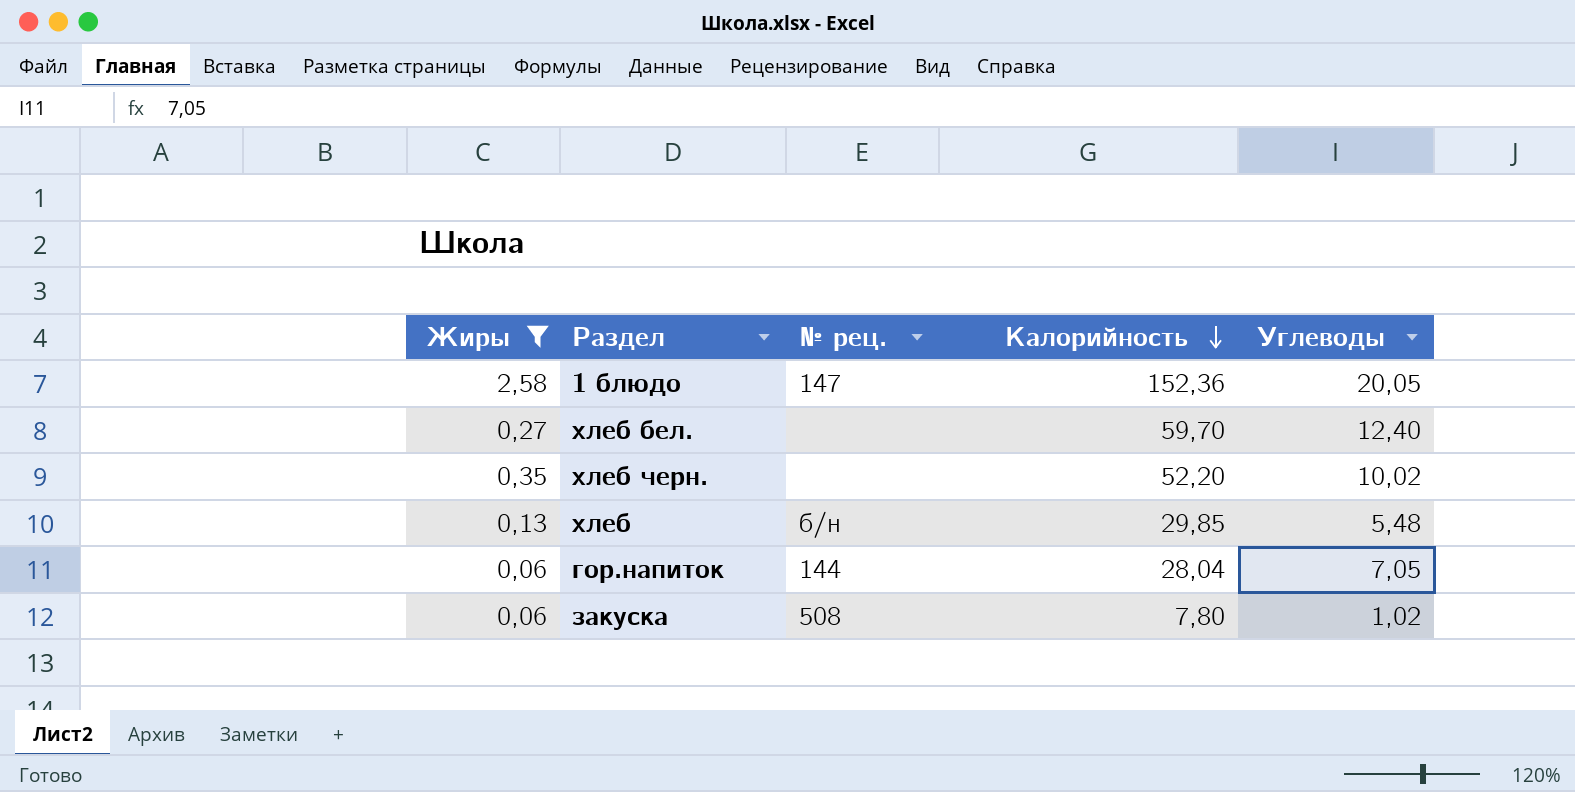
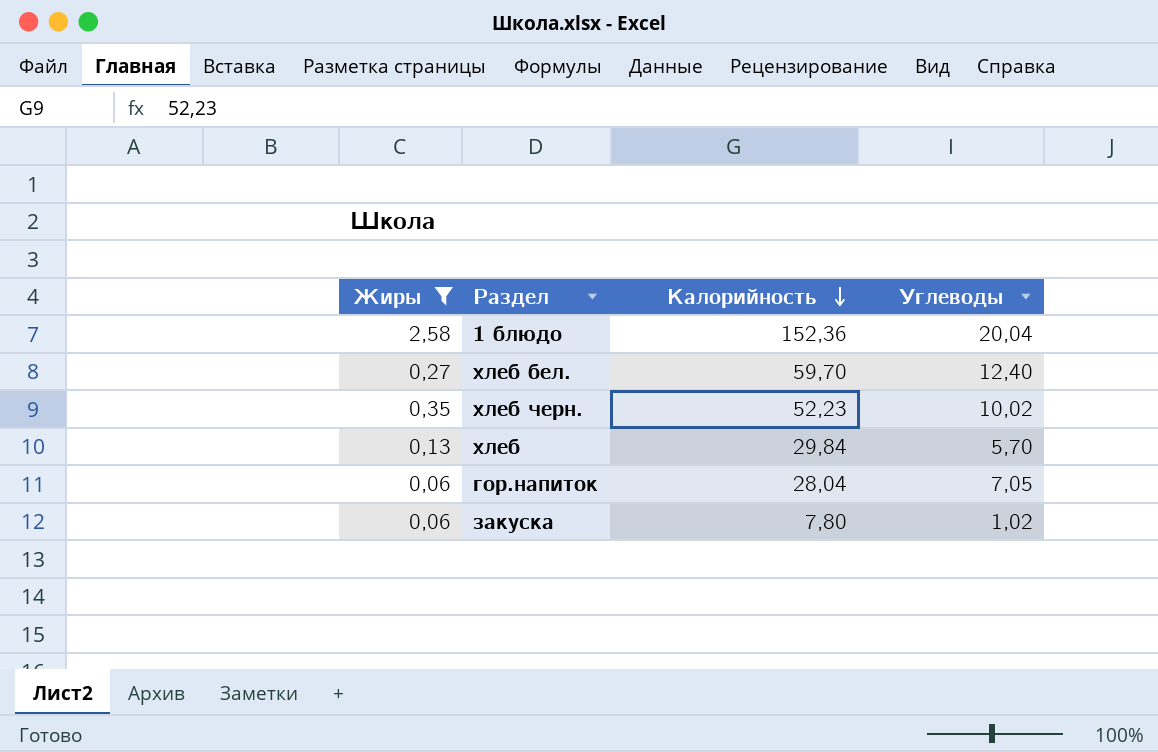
column № рец. | position: 3 -> none
1 блюдо | Углеводы: 20,05 -> 20,04
хлеб черн. | Калорийность: 52,20 -> 52,23
хлеб | Калорийность: 29,85 -> 29,84
хлеб | Углеводы: 5,48 -> 5,70

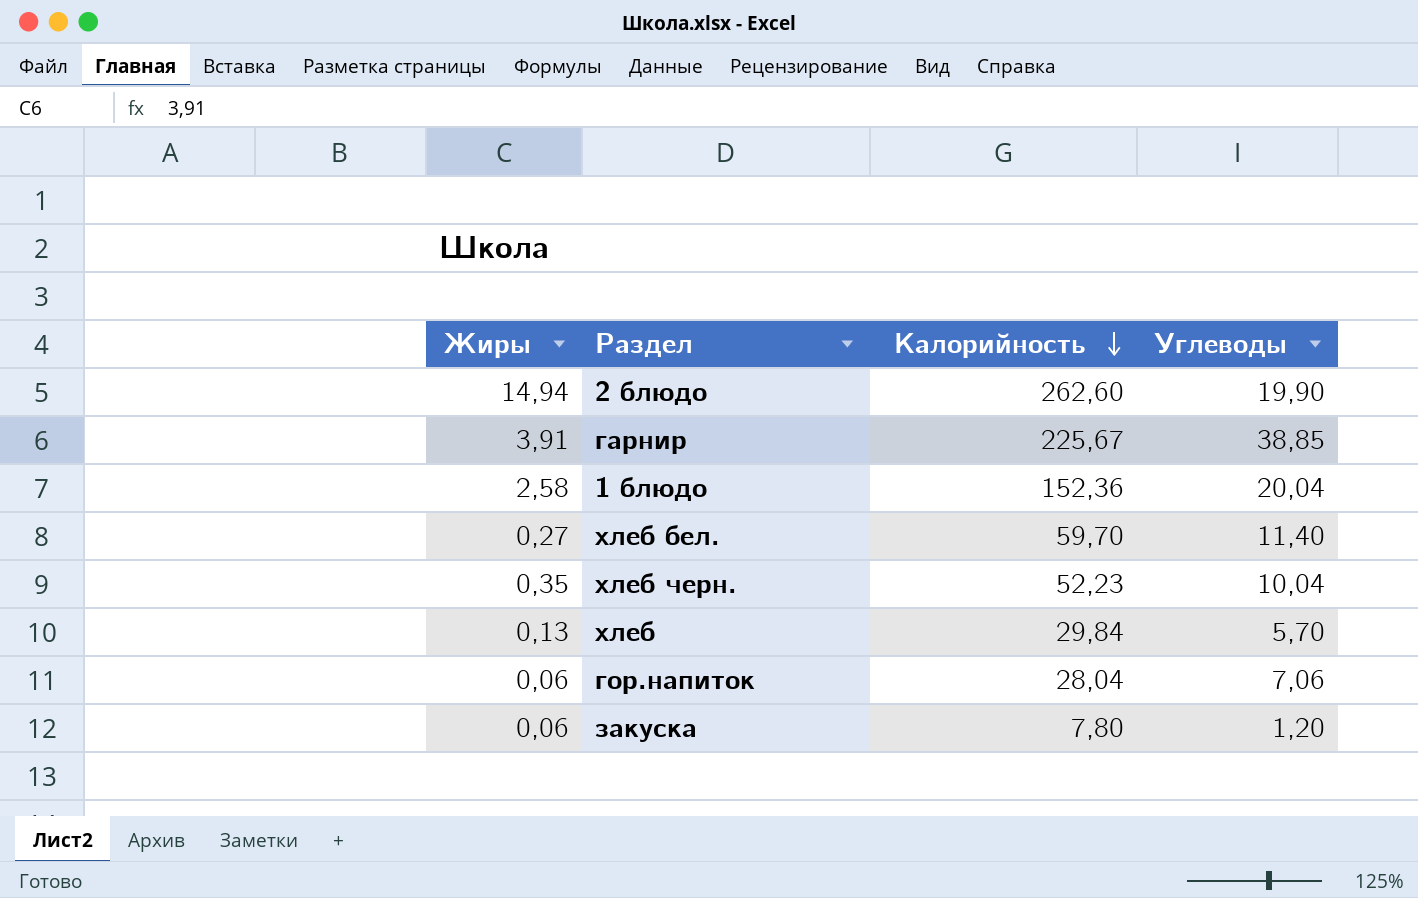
filter: Жиры <= 2,58 -> none
хлеб бел. | Углеводы: 12,40 -> 11,40
хлеб черн. | Углеводы: 10,02 -> 10,04
гор.напиток | Углеводы: 7,05 -> 7,06
закуска | Углеводы: 1,02 -> 1,20

